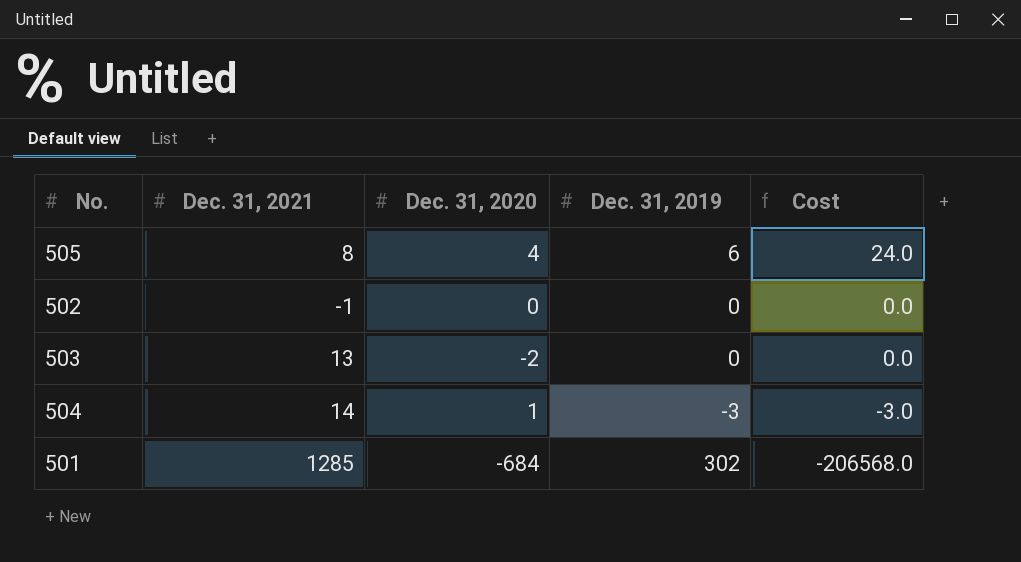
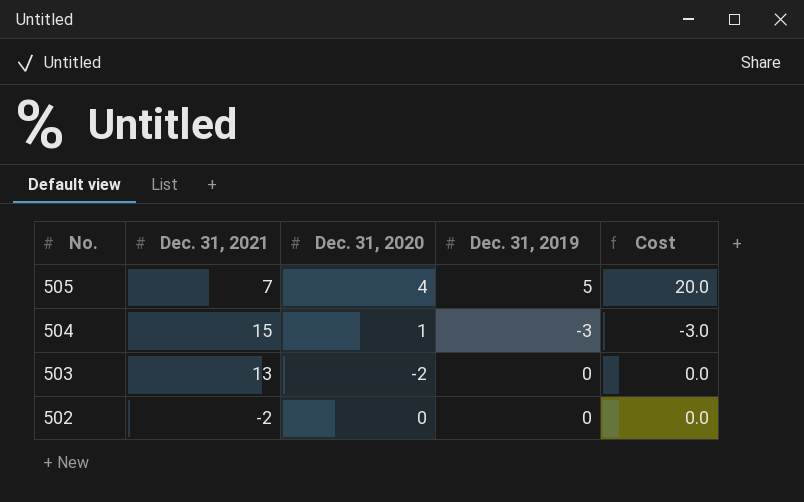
row order: Cost descending -> No. descending
row 501: 1285 | -684 | 302 | -206568.0 -> none
505 | Dec. 31, 2021: 8 -> 7
505 | Dec. 31, 2019: 6 -> 5
505 | Cost: 24.0 -> 20.0
504 | Dec. 31, 2021: 14 -> 15
502 | Dec. 31, 2021: -1 -> -2

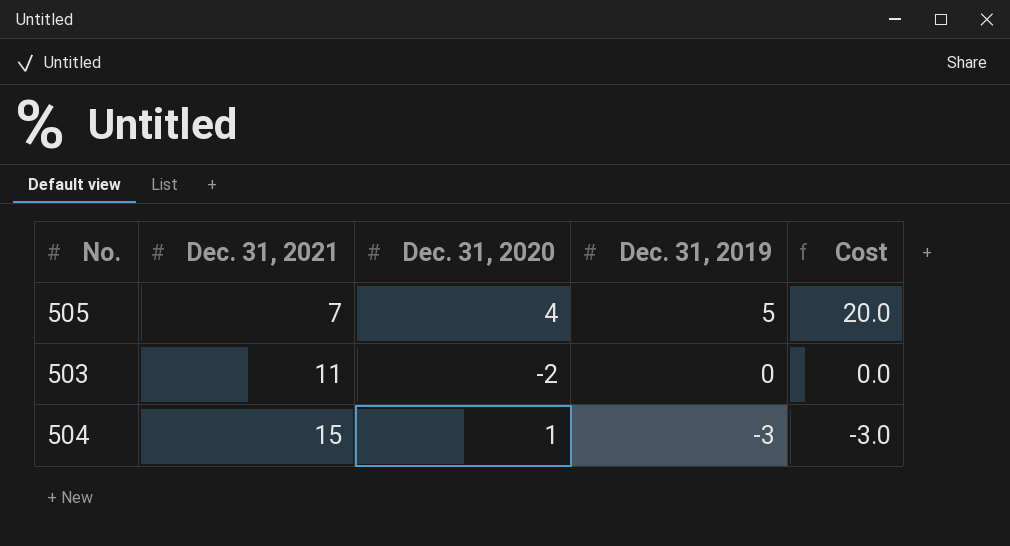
row order: No. descending -> Dec. 31, 2021 ascending
row 502: -2 | 0 | 0 | 0.0 -> none
503 | Dec. 31, 2021: 13 -> 11

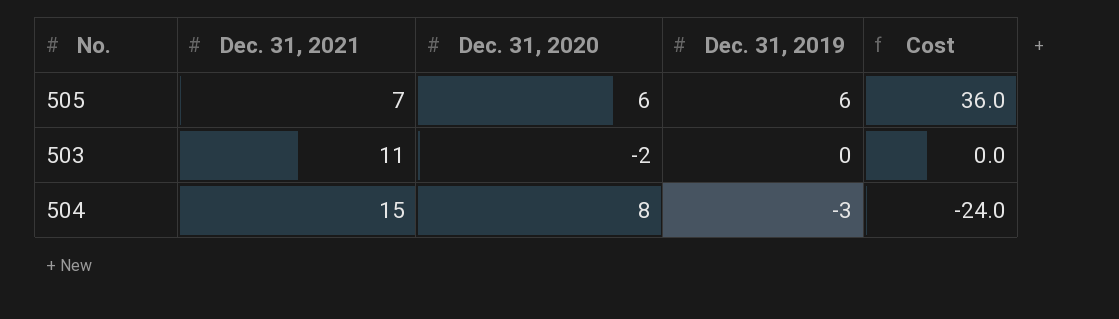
505 | Dec. 31, 2020: 4 -> 6
505 | Dec. 31, 2019: 5 -> 6
505 | Cost: 20.0 -> 36.0
504 | Dec. 31, 2020: 1 -> 8
504 | Cost: -3.0 -> -24.0

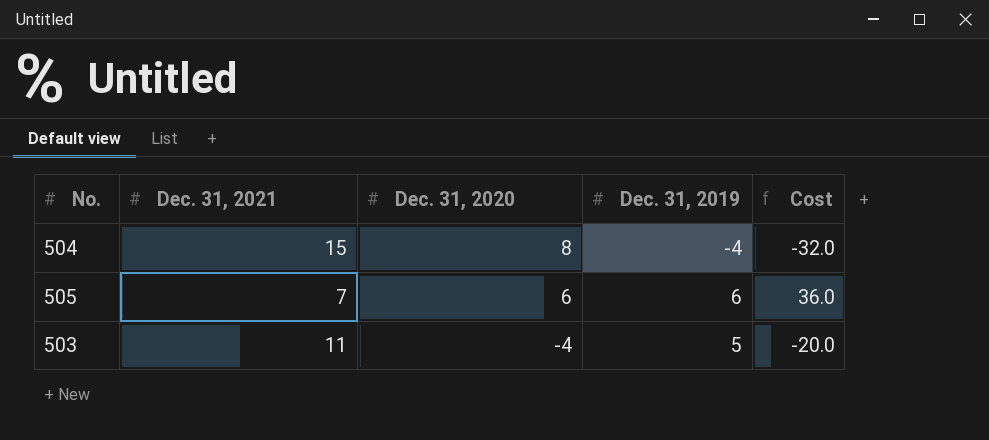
row order: Dec. 31, 2021 ascending -> Dec. 31, 2020 descending
504 | Dec. 31, 2019: -3 -> -4
504 | Cost: -24.0 -> -32.0
503 | Dec. 31, 2020: -2 -> -4
503 | Dec. 31, 2019: 0 -> 5
503 | Cost: 0.0 -> -20.0

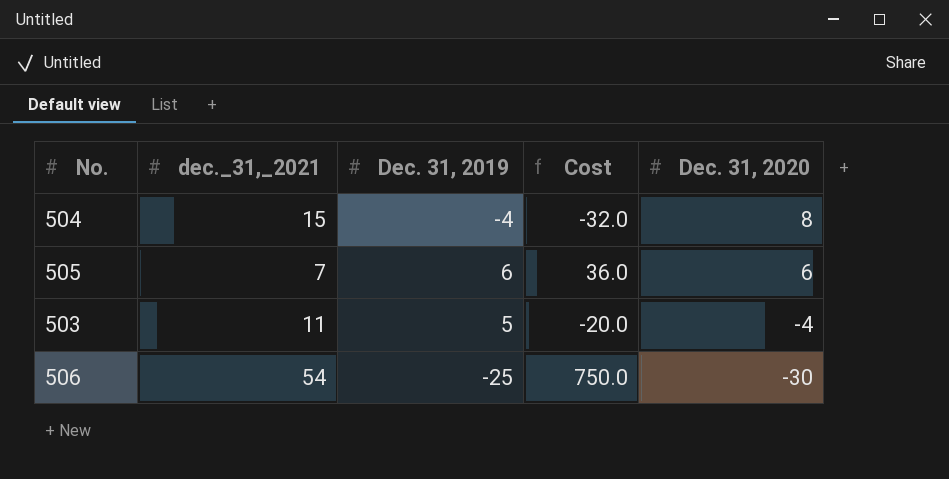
column name: Dec. 31, 2021 -> dec._31,_2021
column Dec. 31, 2020 | position: 3 -> 5
row 506: none -> 54 | -25 | 750.0 | -30

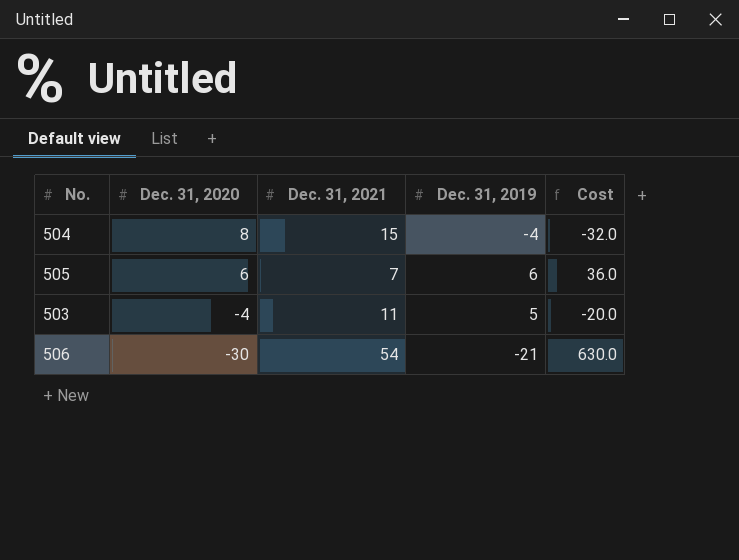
column Dec. 31, 2020 | position: 5 -> 2
column name: dec._31,_2021 -> Dec. 31, 2021
506 | Dec. 31, 2019: -25 -> -21
506 | Cost: 750.0 -> 630.0

